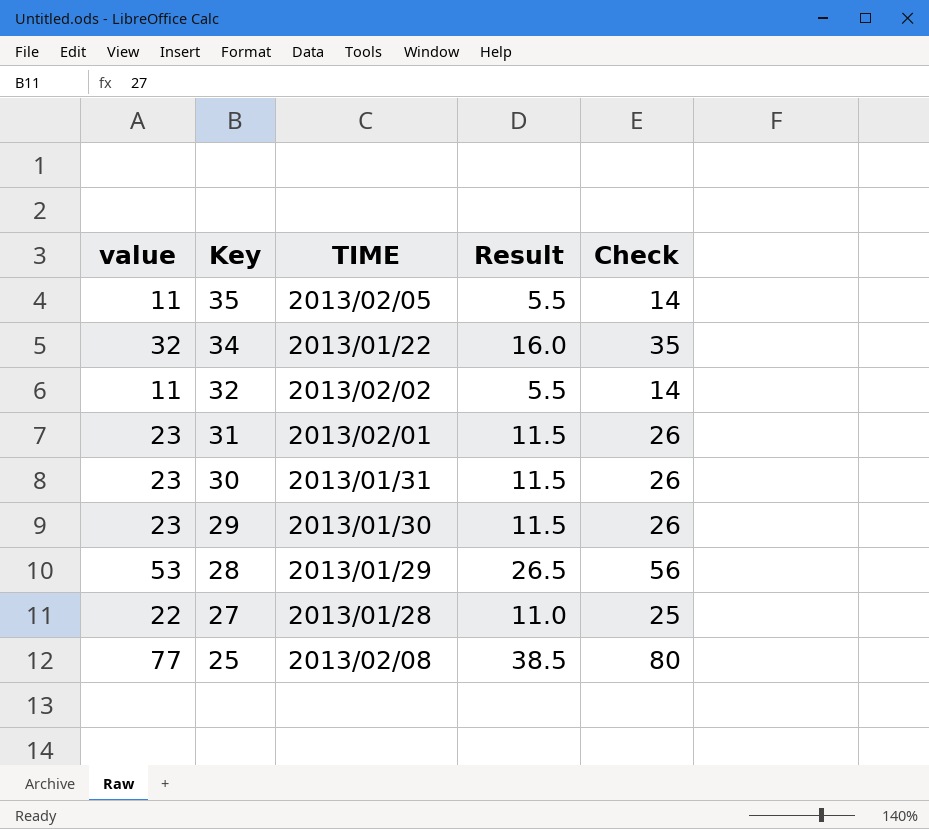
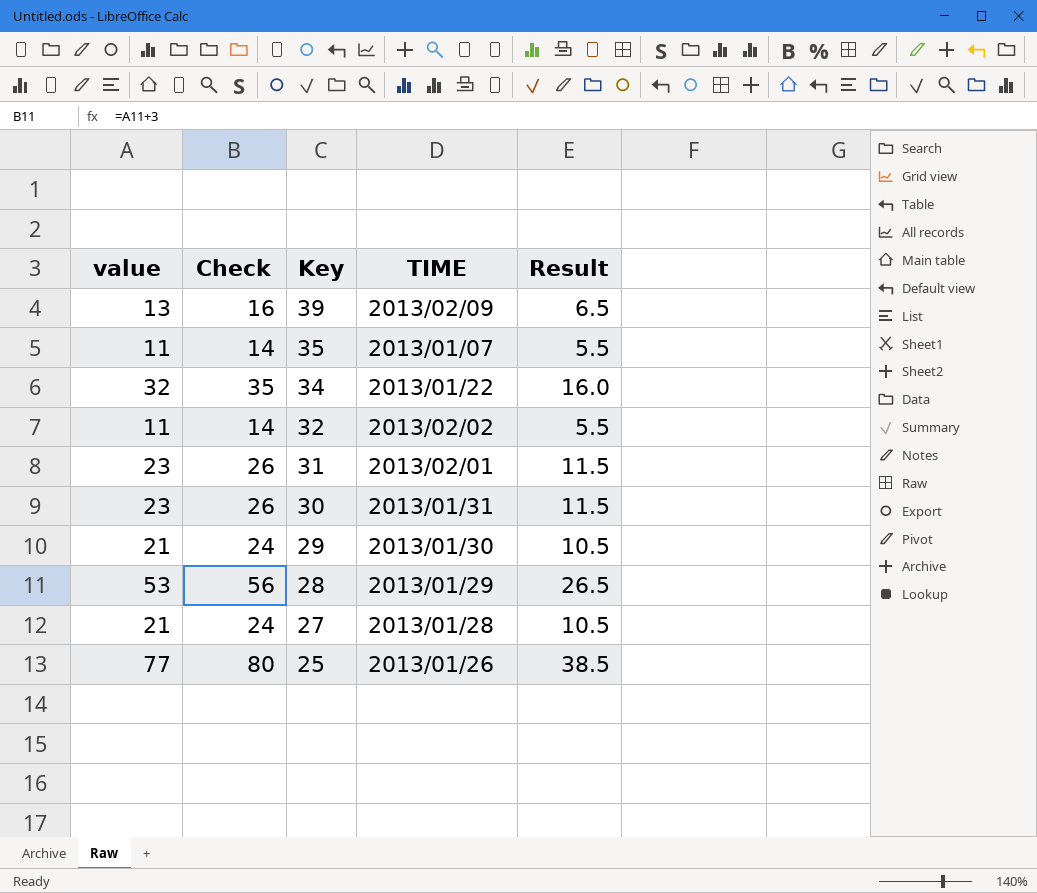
column Check | position: 5 -> 2
row 39: none -> 13 | 16 | 2013/02/09 | 6.5
35 | TIME: 2013/02/05 -> 2013/01/07
29 | value: 23 -> 21
29 | Check: 26 -> 24
29 | Result: 11.5 -> 10.5
27 | value: 22 -> 21
27 | Check: 25 -> 24
27 | Result: 11.0 -> 10.5
25 | TIME: 2013/02/08 -> 2013/01/26

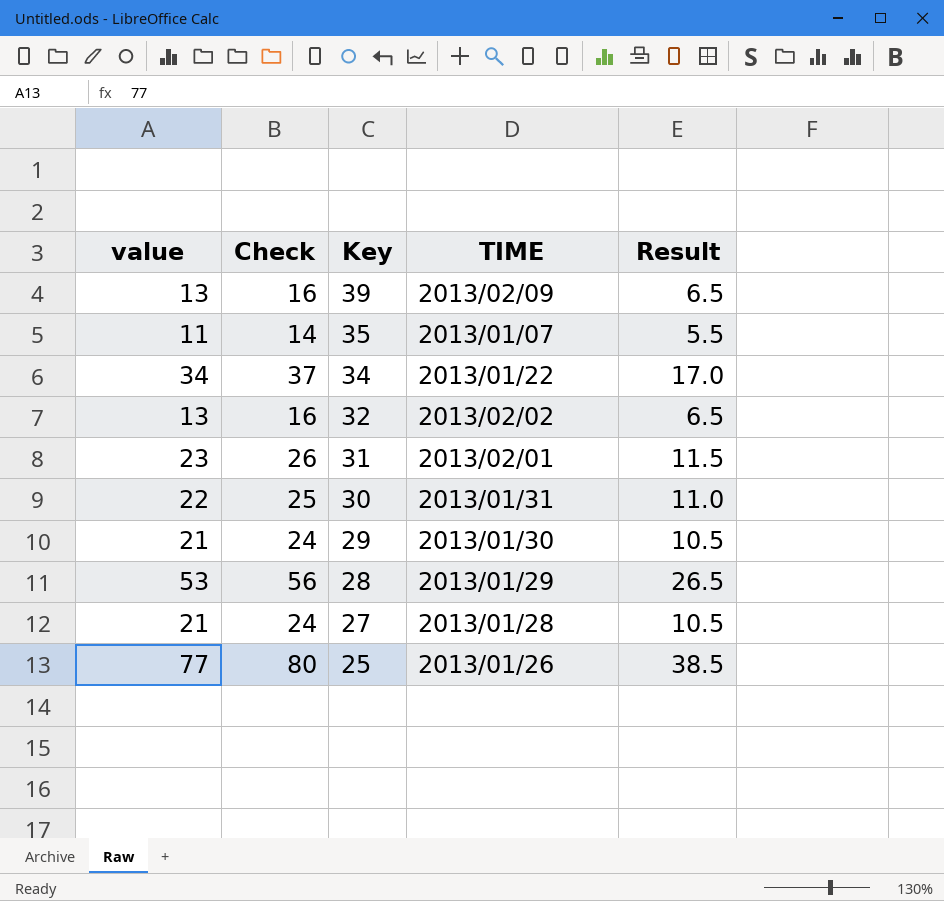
34 | value: 32 -> 34
34 | Check: 35 -> 37
34 | Result: 16.0 -> 17.0
32 | value: 11 -> 13
32 | Check: 14 -> 16
32 | Result: 5.5 -> 6.5
30 | value: 23 -> 22
30 | Check: 26 -> 25
30 | Result: 11.5 -> 11.0

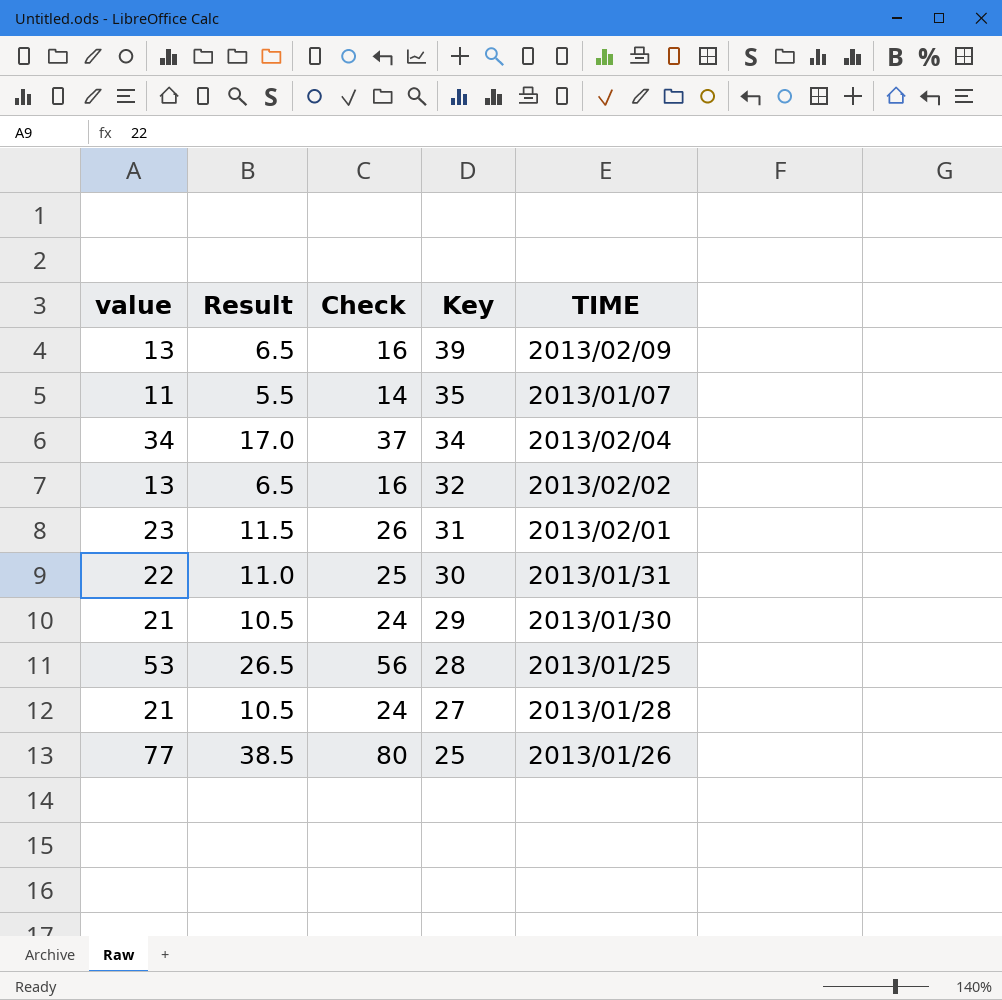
column Result | position: 5 -> 2
34 | TIME: 2013/01/22 -> 2013/02/04
28 | TIME: 2013/01/29 -> 2013/01/25

